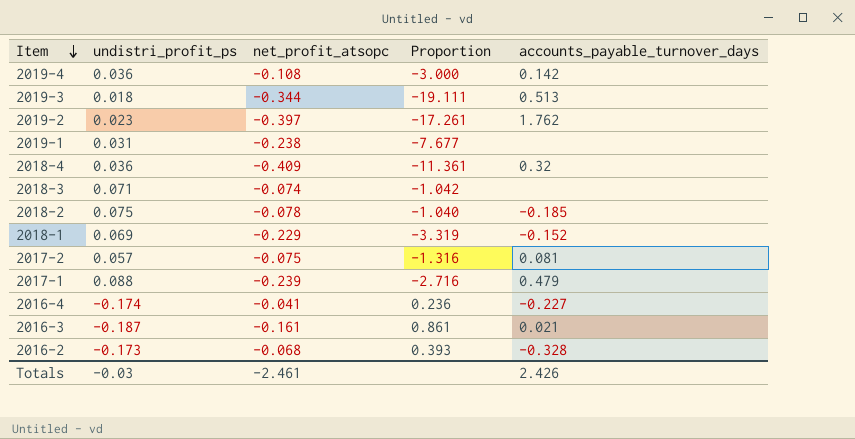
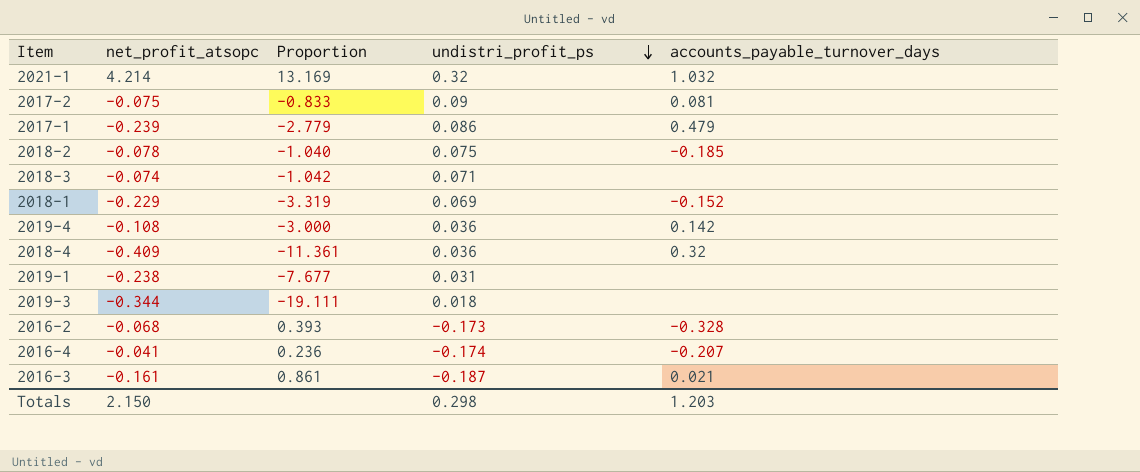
row order: Item descending -> undistri_profit_ps descending
column undistri_profit_ps | position: 2 -> 4
row 2019-2: 0.023 | -0.397 | -17.261 | 1.762 -> none
row 2021-1: none -> 4.214 | 13.169 | 0.32 | 1.032
2017-2 | Proportion: -1.316 -> -0.833
2017-2 | undistri_profit_ps: 0.057 -> 0.09
2017-1 | Proportion: -2.716 -> -2.779
2017-1 | undistri_profit_ps: 0.088 -> 0.086
2019-3 | accounts_payable_turnover_days: 0.513 -> none
2016-4 | accounts_payable_turnover_days: -0.227 -> -0.207
Totals | net_profit_atsopc: -2.461 -> 2.150
Totals | undistri_profit_ps: -0.03 -> 0.298
Totals | accounts_payable_turnover_days: 2.426 -> 1.203

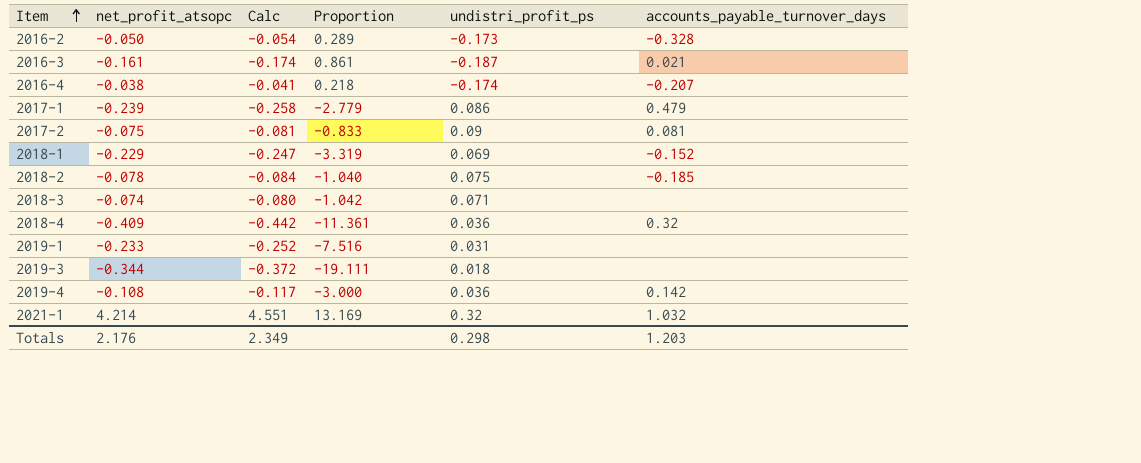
row order: undistri_profit_ps descending -> Item ascending
column Calc | formula: none -> [net_profit_atsopc] * 1.08
2016-2 | net_profit_atsopc: -0.068 -> -0.050
2016-2 | Proportion: 0.393 -> 0.289
2016-4 | net_profit_atsopc: -0.041 -> -0.038
2016-4 | Proportion: 0.236 -> 0.218
2019-1 | net_profit_atsopc: -0.238 -> -0.233
2019-1 | Proportion: -7.677 -> -7.516
Totals | net_profit_atsopc: 2.150 -> 2.176

